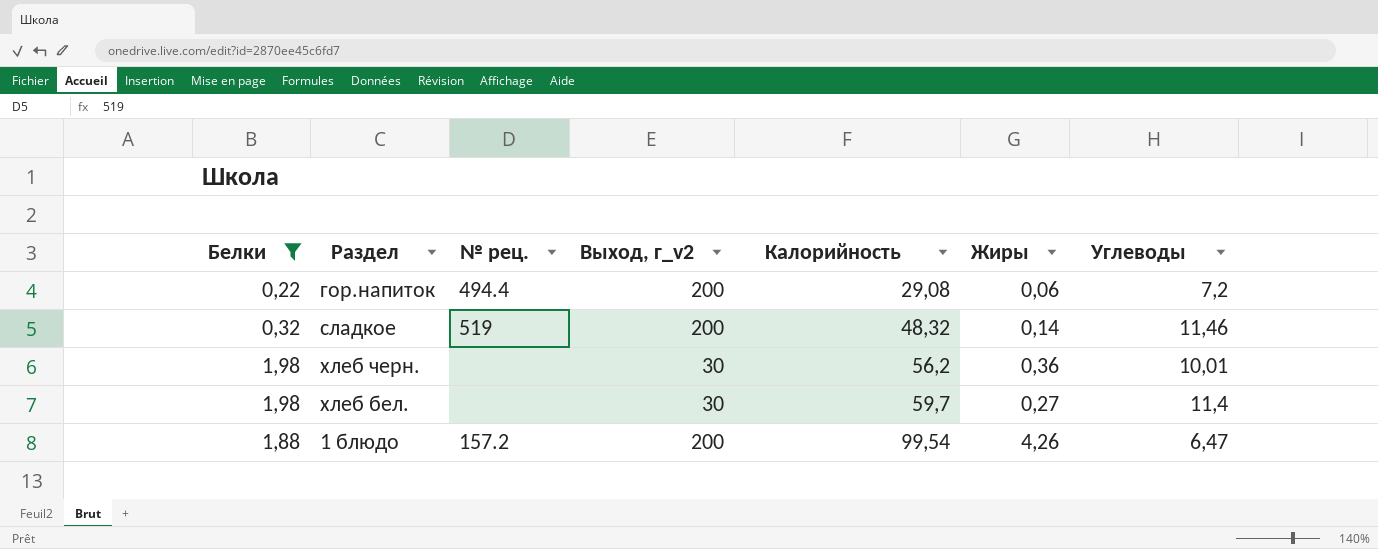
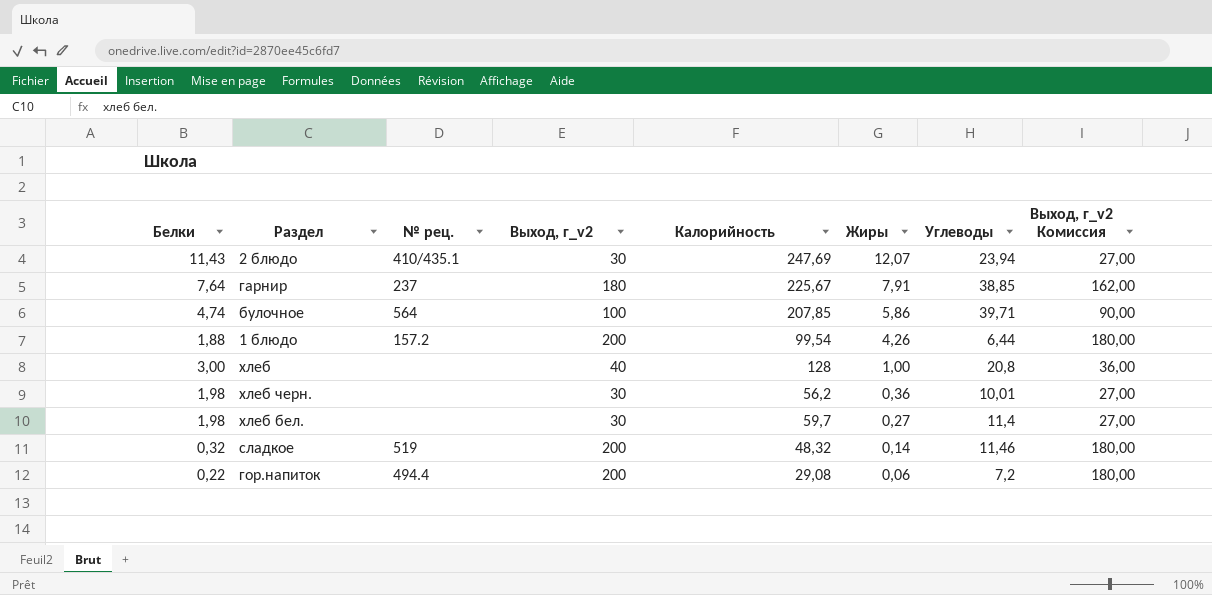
filter: Белки <= 1,98 -> none
row order: Калорийность ascending -> Жиры descending
column Выход, г_v2 Комиссия | formula: none -> [Выход, г_v2] * 0,9
1 блюдо | Углеводы: 6,47 -> 6,44

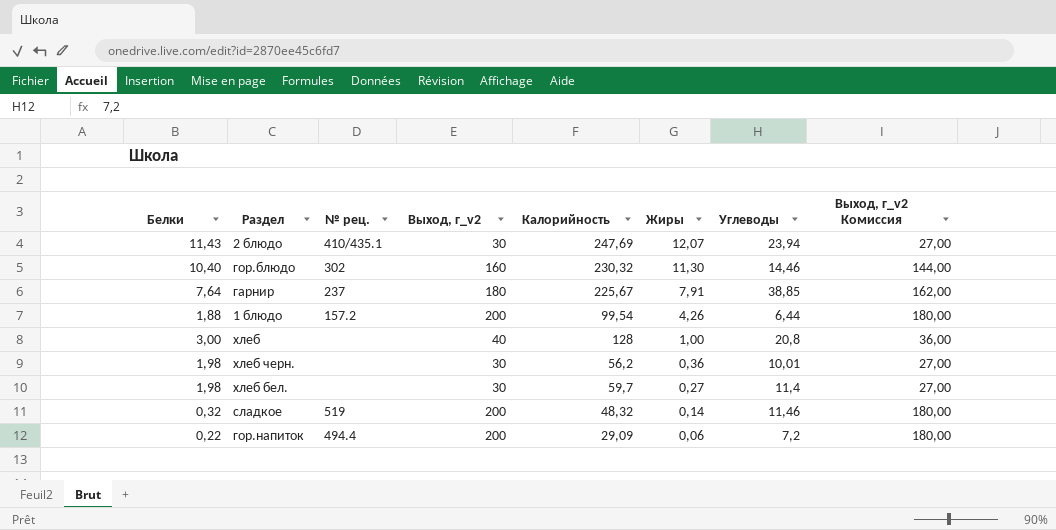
row булочное: 4,74 | 564 | 100 | 207,85 | 5,86 | 39,71 | 90,00 -> none
row гор.блюдо: none -> 10,40 | 302 | 160 | 230,32 | 11,30 | 14,46 | 144,00
гор.напиток | Калорийность: 29,08 -> 29,09

